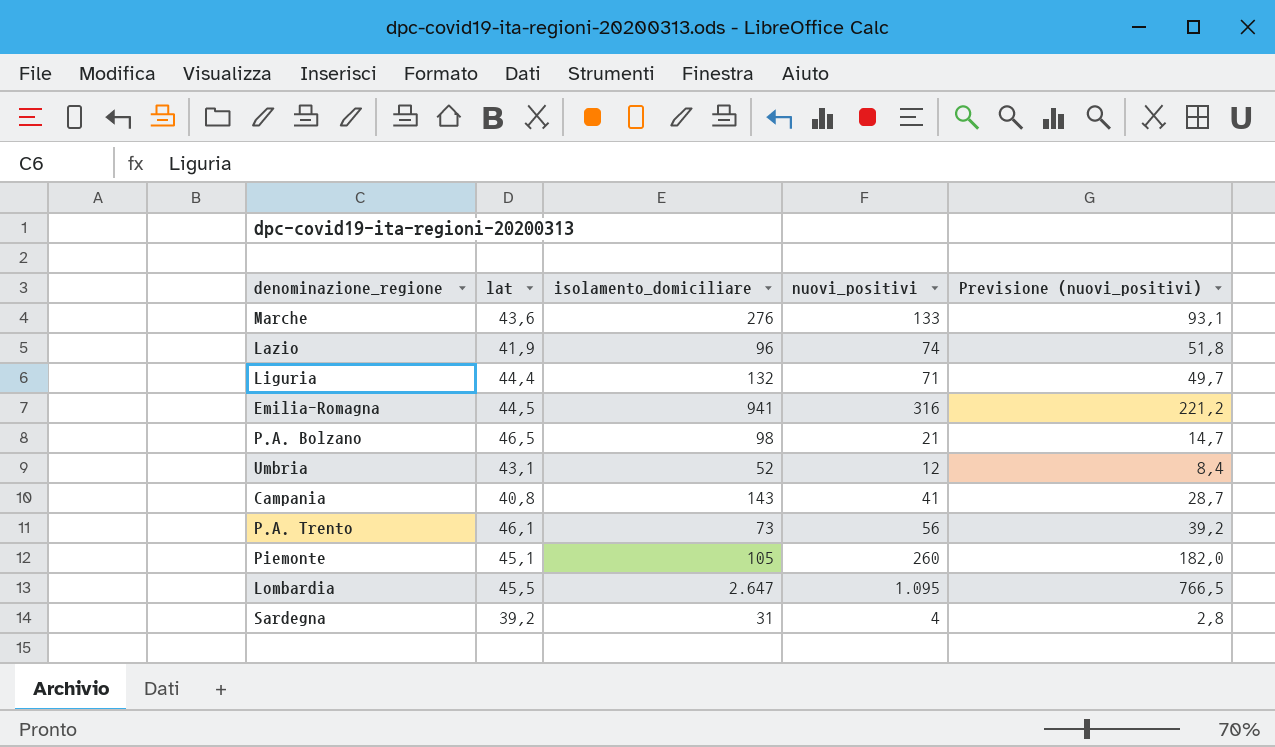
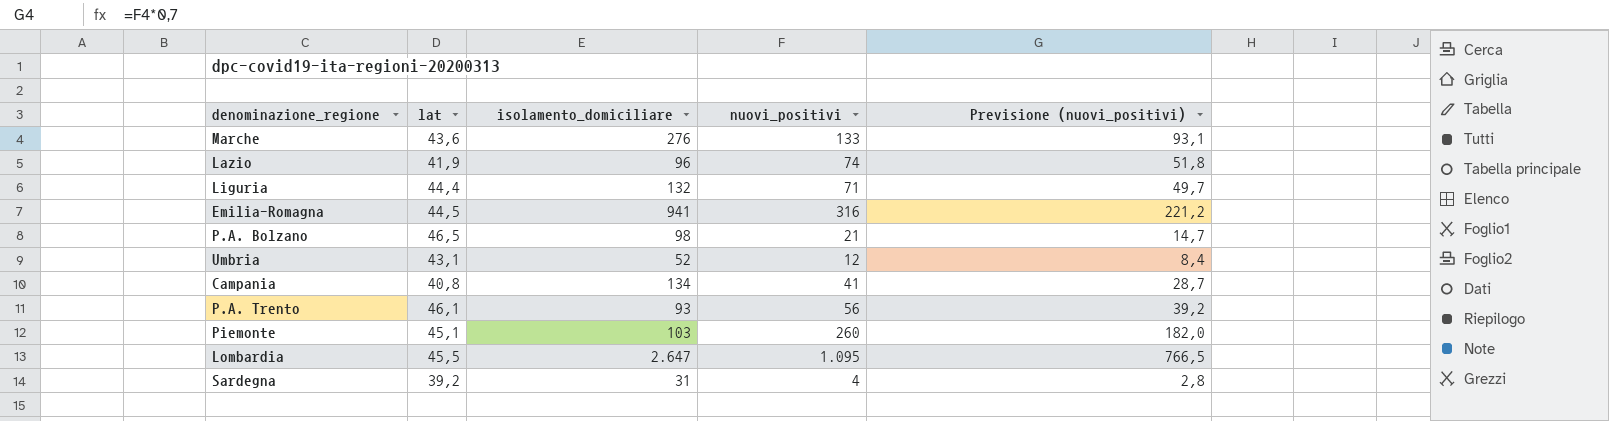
Campania | isolamento_domiciliare: 143 -> 134
P.A. Trento | isolamento_domiciliare: 73 -> 93
Piemonte | isolamento_domiciliare: 105 -> 103

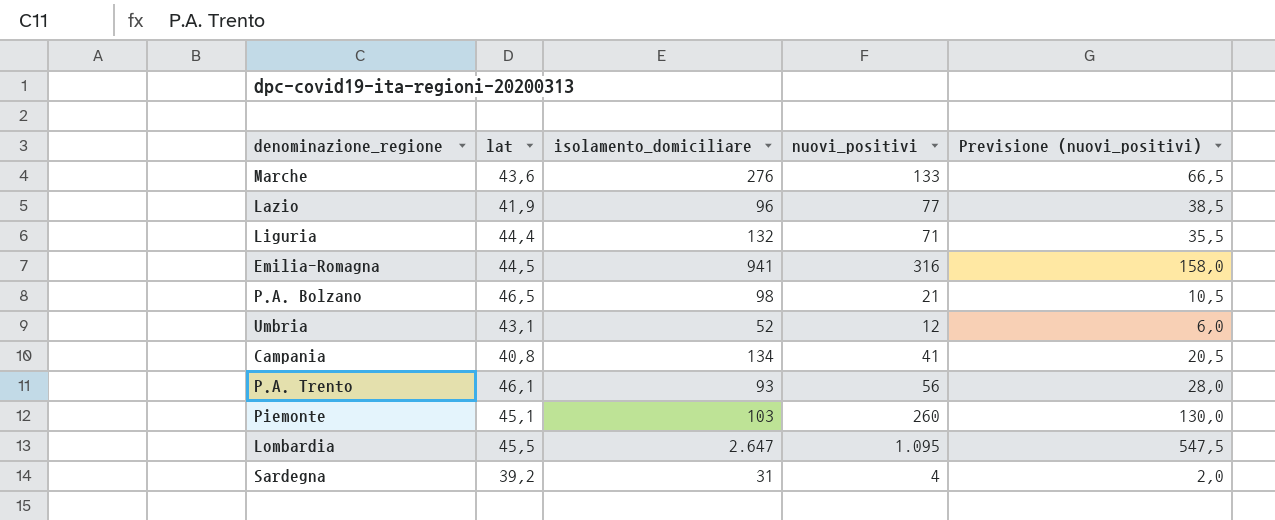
column Previsione (nuovi_positivi) | formula: [nuovi_positivi] * 0,7 -> [nuovi_positivi] * 0,5
Lazio | nuovi_positivi: 74 -> 77

